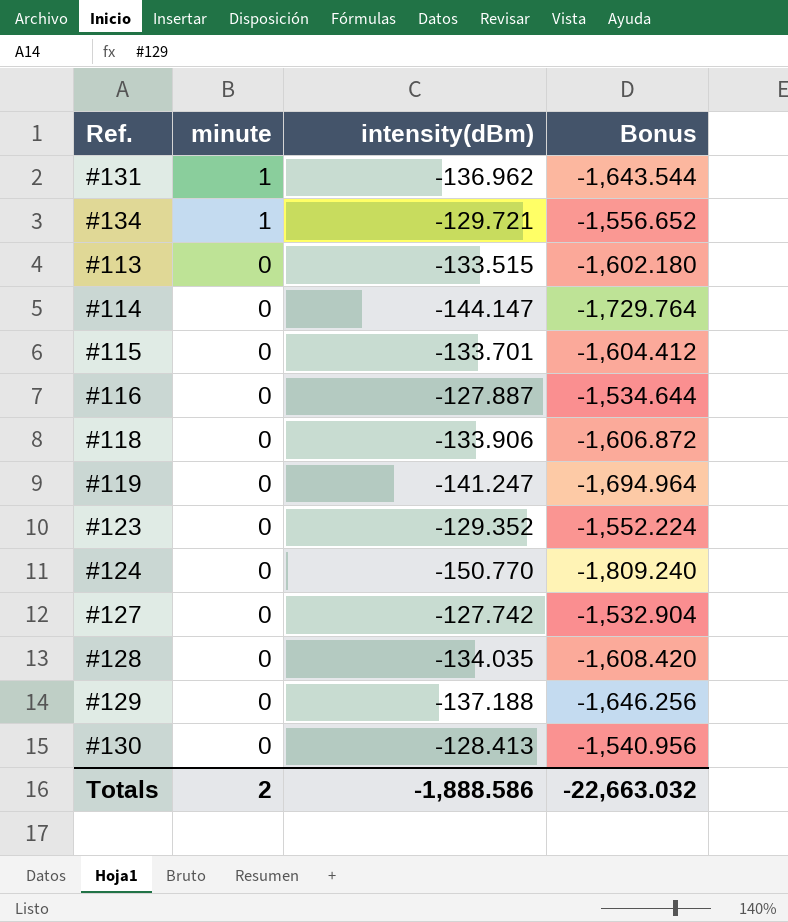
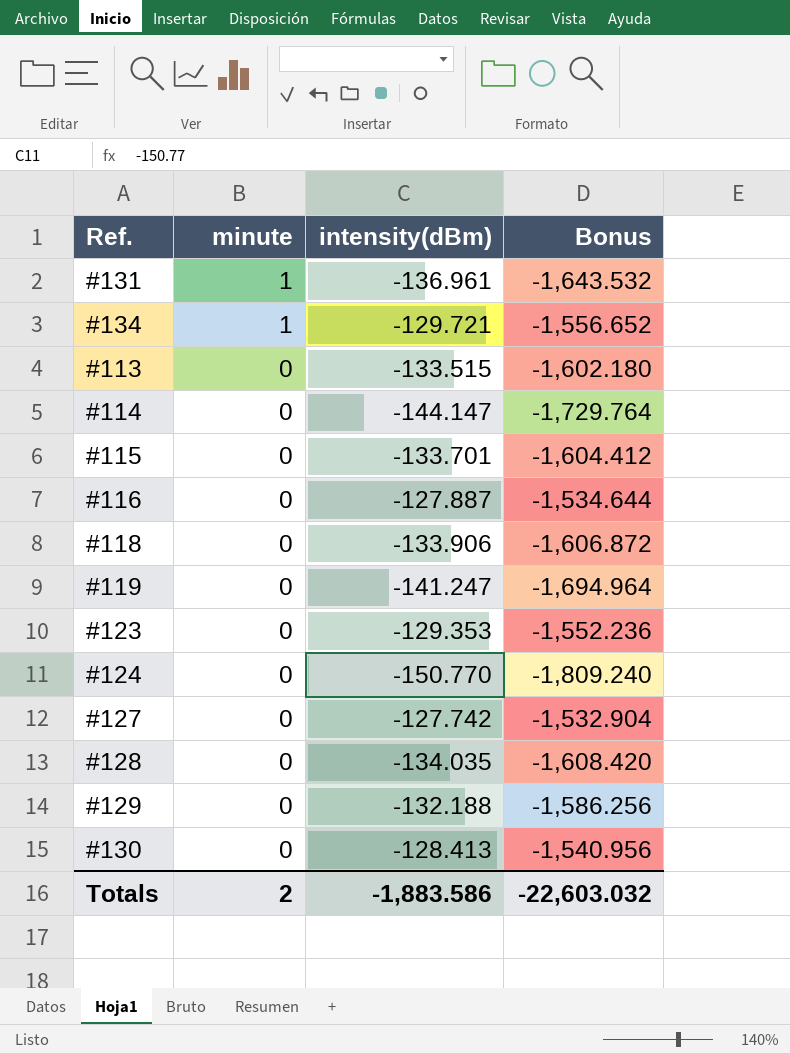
#131 | intensity(dBm): -136.962 -> -136.961
#131 | Bonus: -1,643.544 -> -1,643.532
#123 | intensity(dBm): -129.352 -> -129.353
#123 | Bonus: -1,552.224 -> -1,552.236
#129 | intensity(dBm): -137.188 -> -132.188
#129 | Bonus: -1,646.256 -> -1,586.256
Totals | intensity(dBm): -1,888.586 -> -1,883.586
Totals | Bonus: -22,663.032 -> -22,603.032

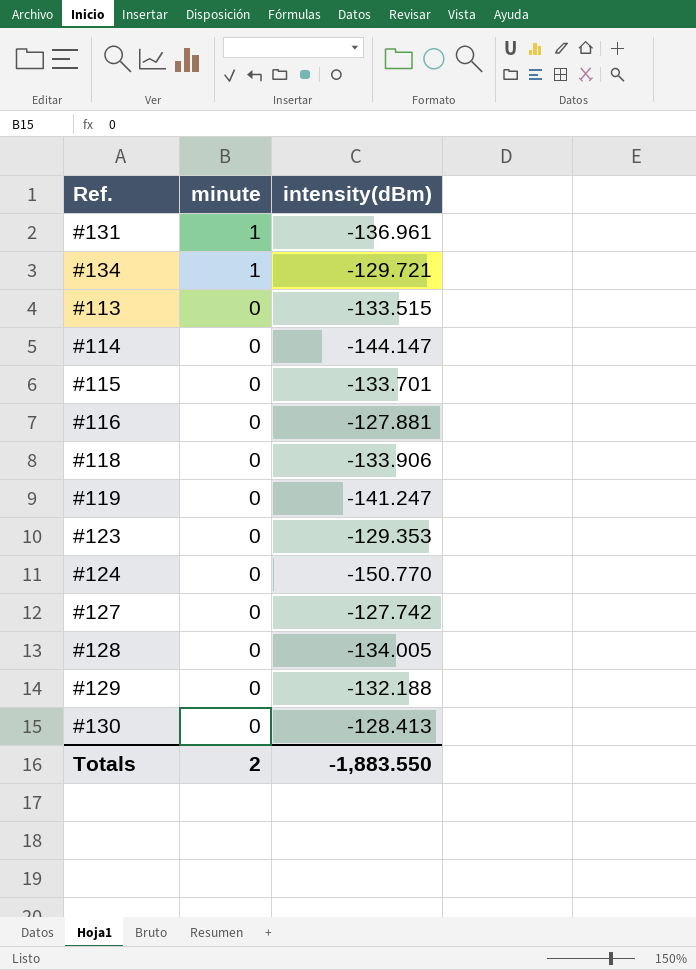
column Bonus | formula: [intensity(dBm)] * 12 -> none
#116 | intensity(dBm): -127.887 -> -127.881
#128 | intensity(dBm): -134.035 -> -134.005
Totals | intensity(dBm): -1,883.586 -> -1,883.550

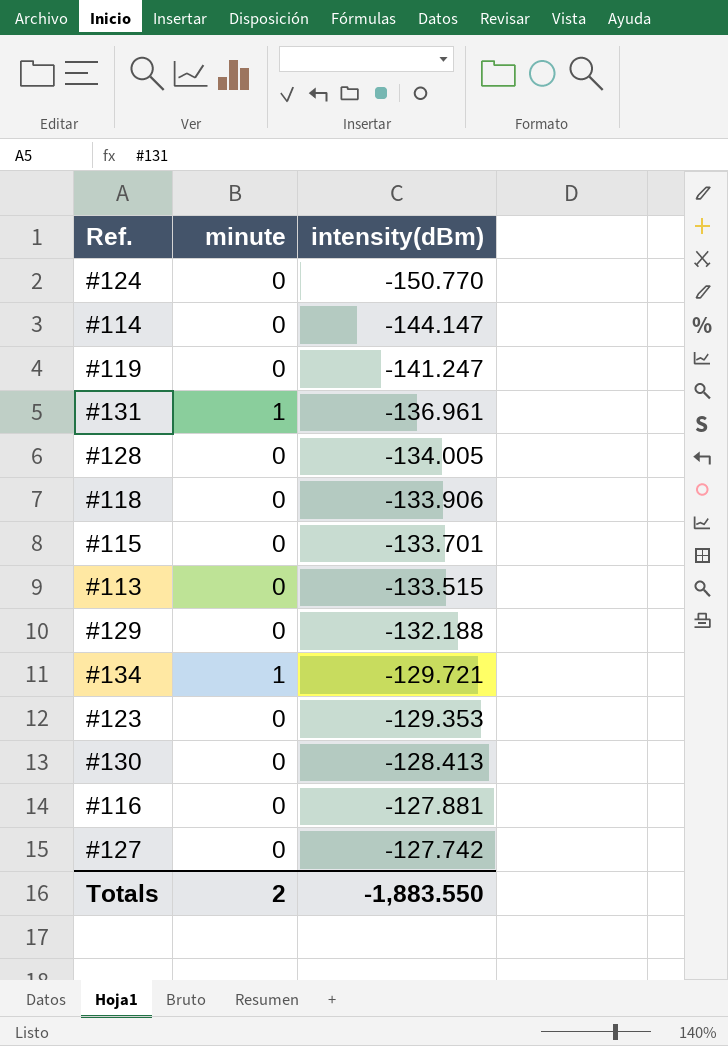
row order: minute descending -> intensity(dBm) ascending

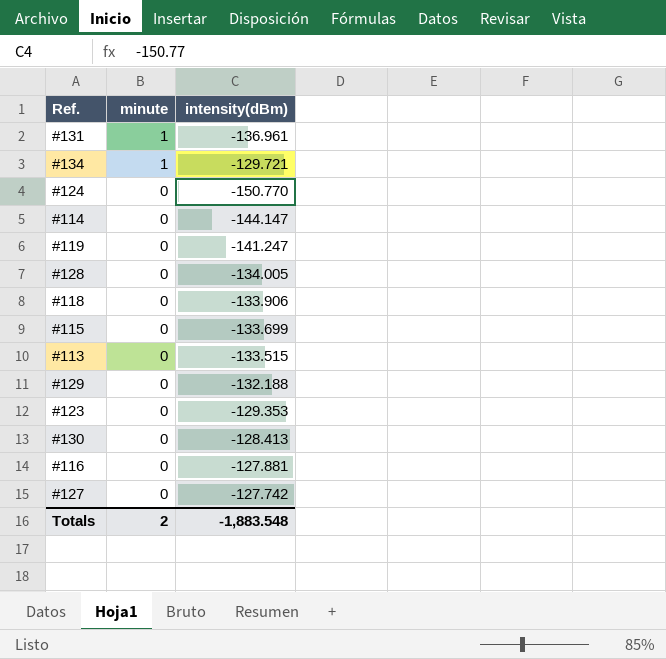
row order: intensity(dBm) ascending -> minute descending
#115 | intensity(dBm): -133.701 -> -133.699
Totals | intensity(dBm): -1,883.550 -> -1,883.548

